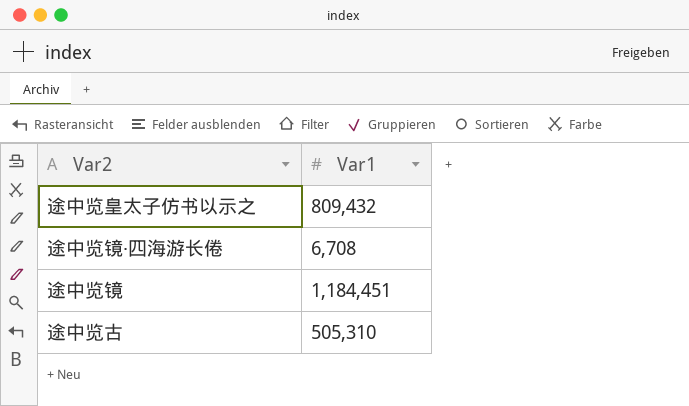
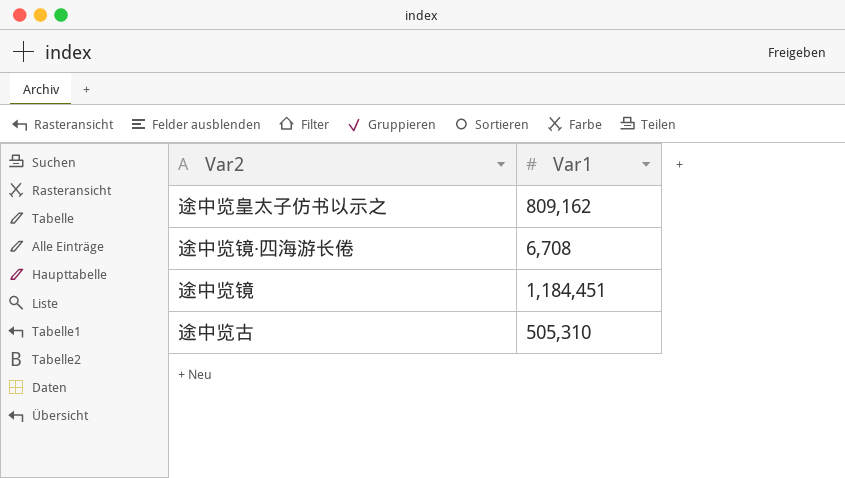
途中览皇太子仿书以示之 | Var1: 809,432 -> 809,162

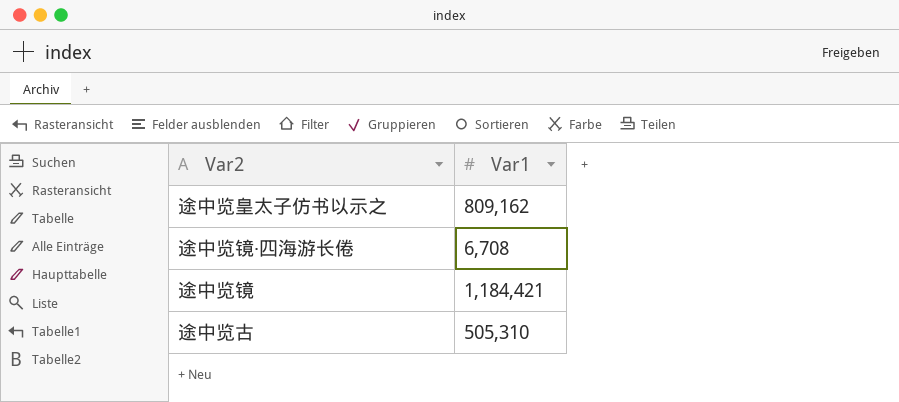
途中览镜 | Var1: 1,184,451 -> 1,184,421

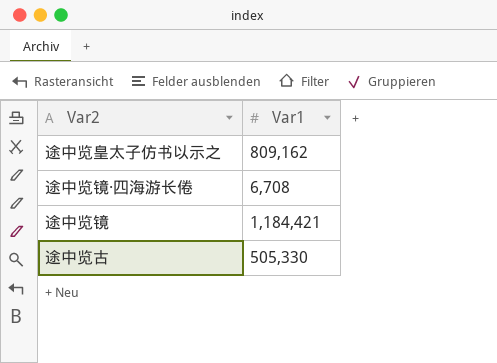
途中览古 | Var1: 505,310 -> 505,330

